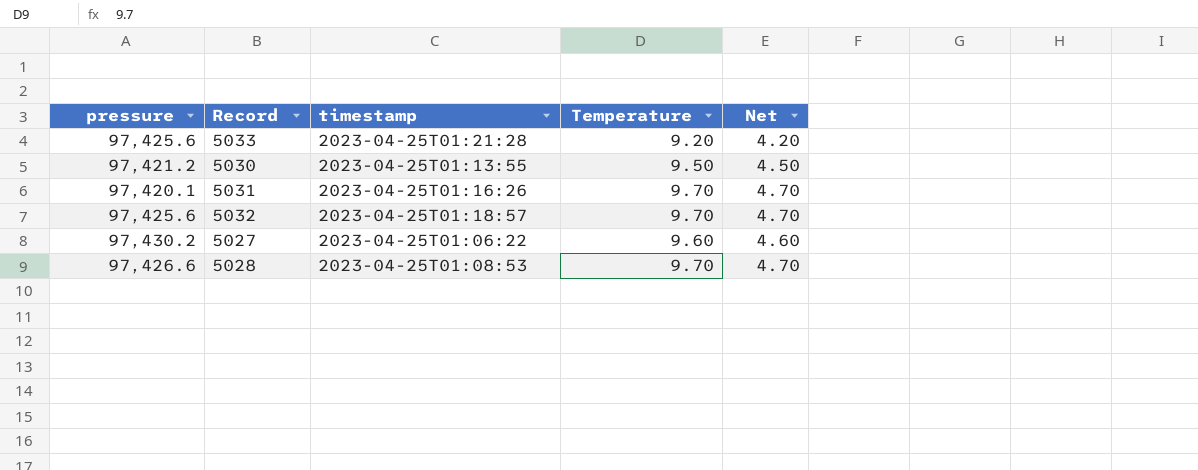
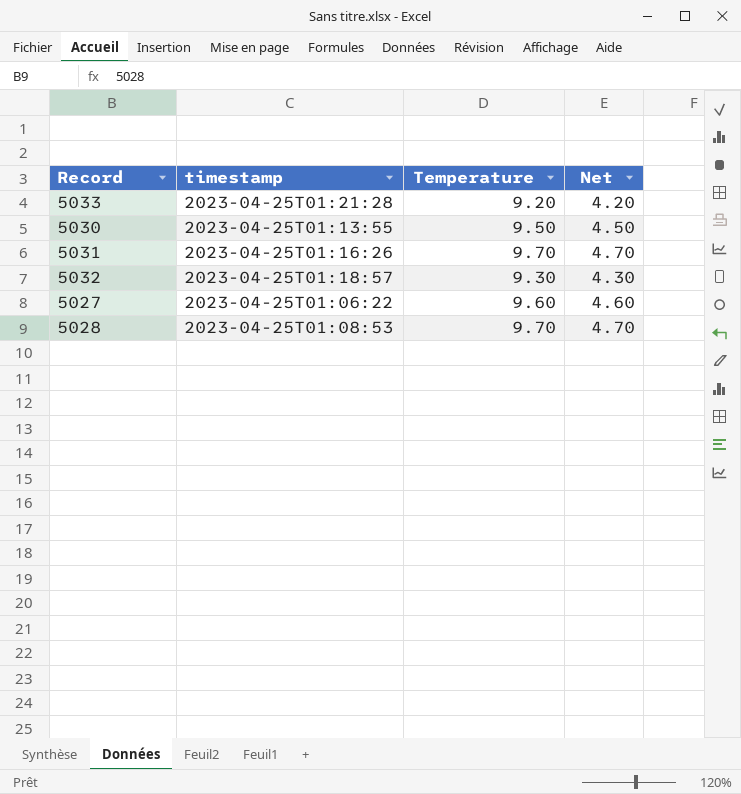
column pressure | position: 1 -> none
5032 | Temperature: 9.70 -> 9.30
5032 | Net: 4.70 -> 4.30

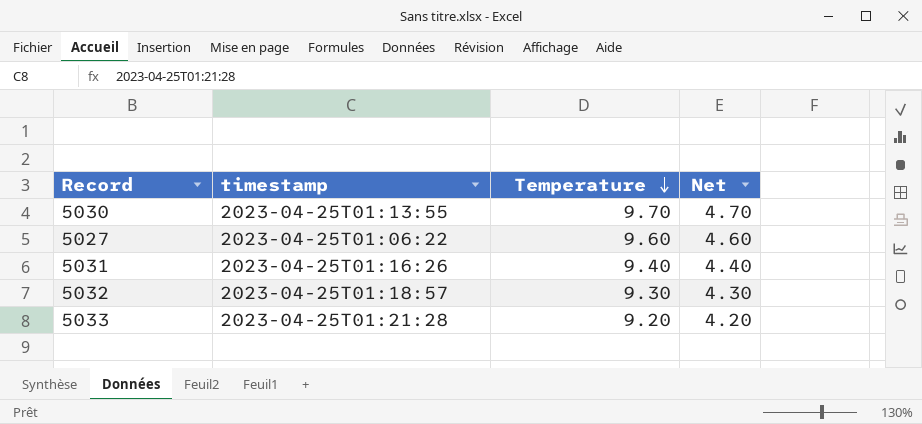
row order: none -> Temperature descending
row 5028: 2023-04-25T01:08:53 | 9.70 | 4.70 -> none
5030 | Temperature: 9.50 -> 9.70
5030 | Net: 4.50 -> 4.70
5031 | Temperature: 9.70 -> 9.40
5031 | Net: 4.70 -> 4.40

